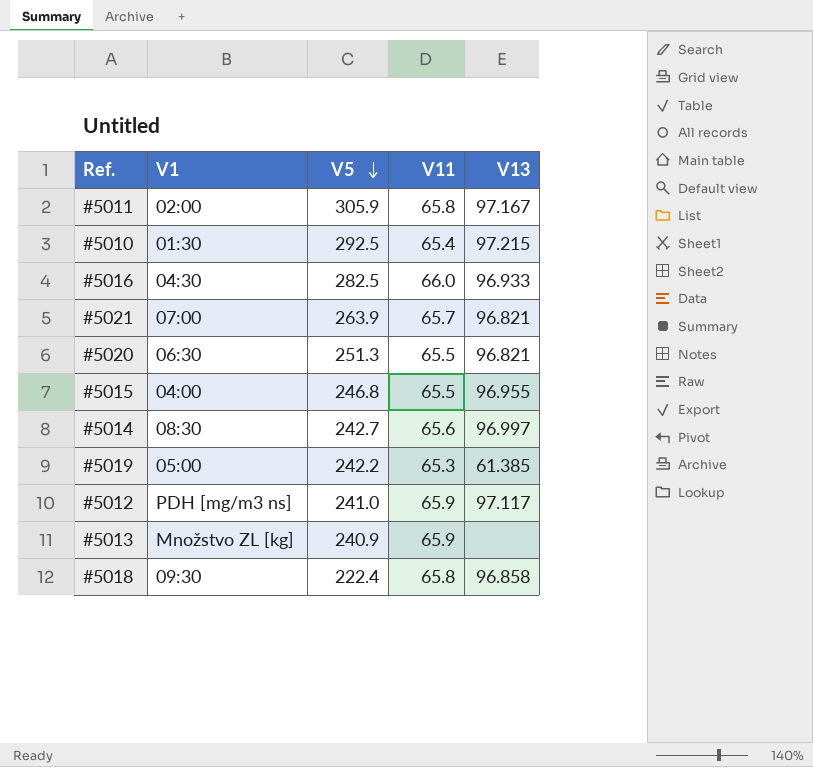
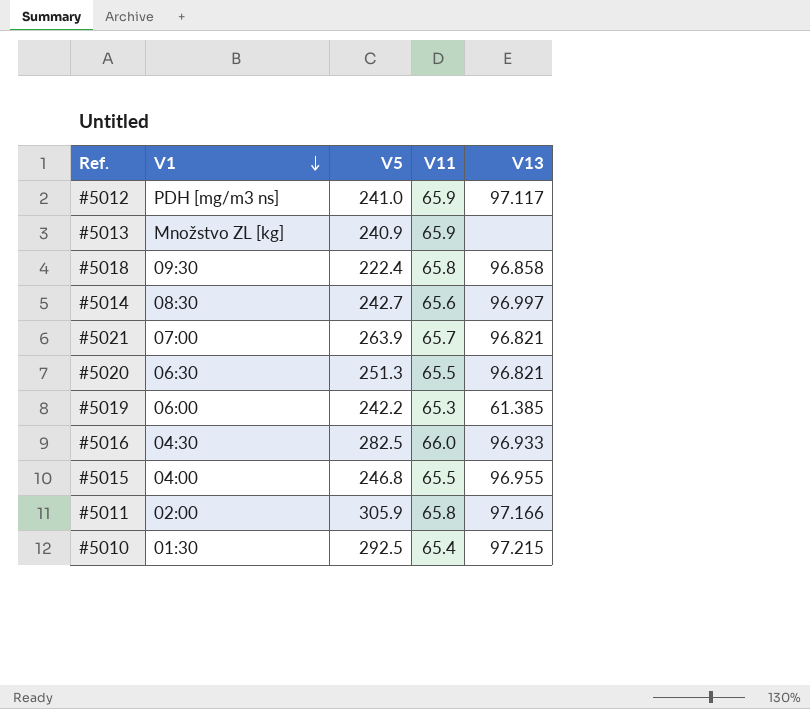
row order: V5 descending -> V1 descending
#5019 | V1: 05:00 -> 06:00
#5011 | V13: 97.167 -> 97.166

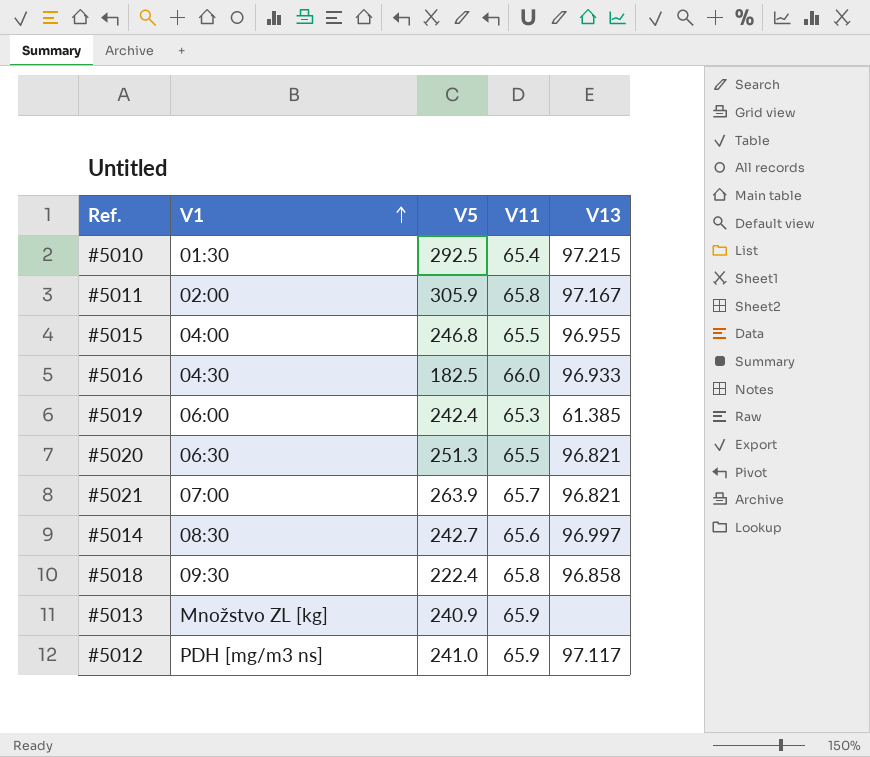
row order: V1 descending -> V1 ascending
#5011 | V13: 97.166 -> 97.167
#5016 | V5: 282.5 -> 182.5
#5019 | V5: 242.2 -> 242.4

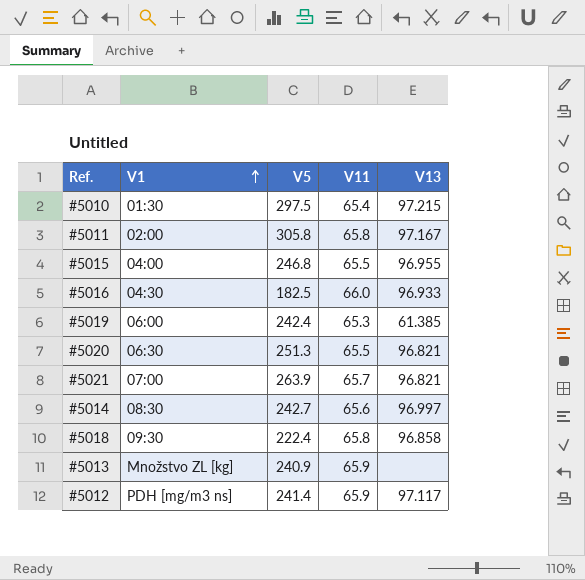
#5010 | V5: 292.5 -> 297.5
#5011 | V5: 305.9 -> 305.8
#5012 | V5: 241.0 -> 241.4

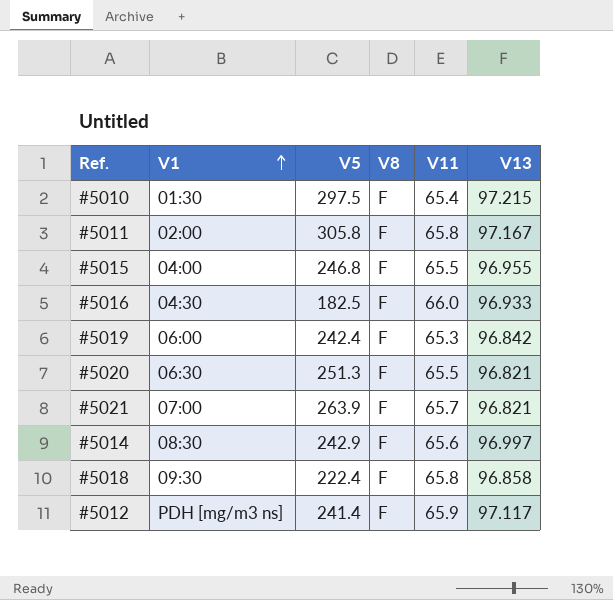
column V8 | position: none -> 4
row #5013: Množstvo ZL [kg] | 240.9 | 65.9 | none -> none
#5019 | V13: 61.385 -> 96.842
#5014 | V5: 242.7 -> 242.9

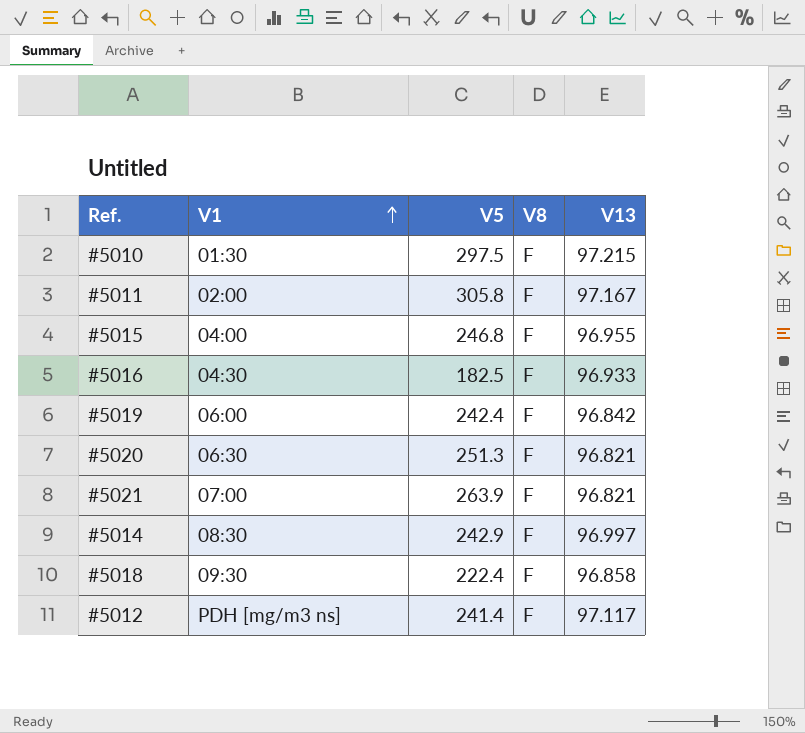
column V11 | position: 5 -> none

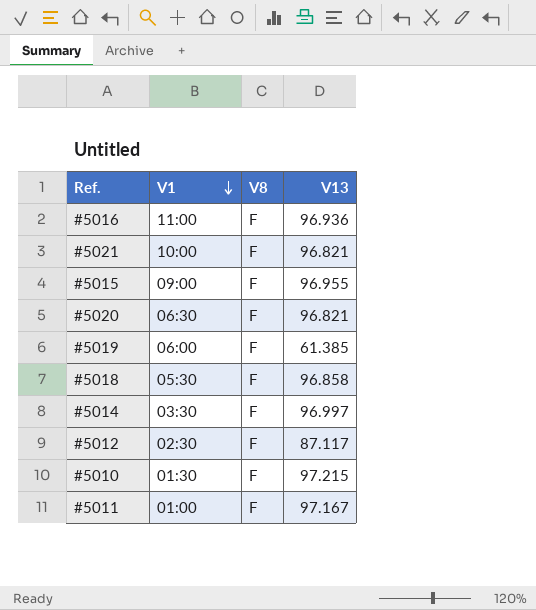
row order: V1 ascending -> V1 descending
column V5 | position: 3 -> none
#5016 | V1: 04:30 -> 11:00
#5016 | V13: 96.933 -> 96.936
#5021 | V1: 07:00 -> 10:00
#5015 | V1: 04:00 -> 09:00
#5019 | V13: 96.842 -> 61.385
#5018 | V1: 09:30 -> 05:30
#5014 | V1: 08:30 -> 03:30
#5012 | V1: PDH [mg/m3 ns] -> 02:30
#5012 | V13: 97.117 -> 87.117
#5011 | V1: 02:00 -> 01:00

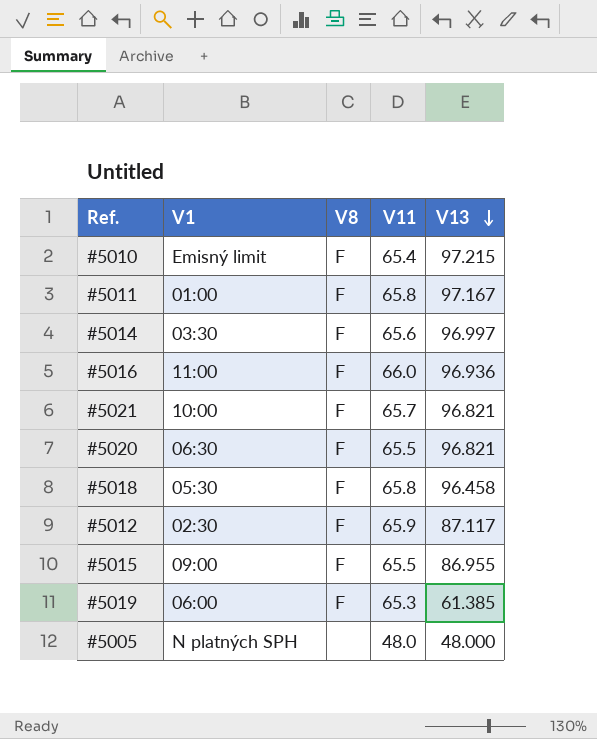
row order: V1 descending -> V13 descending
column V11 | position: none -> 4
#5010 | V1: 01:30 -> Emisný limit
#5018 | V13: 96.858 -> 96.458
#5015 | V13: 96.955 -> 86.955
row #5005: none -> N platných SPH | none | 48.0 | 48.000

